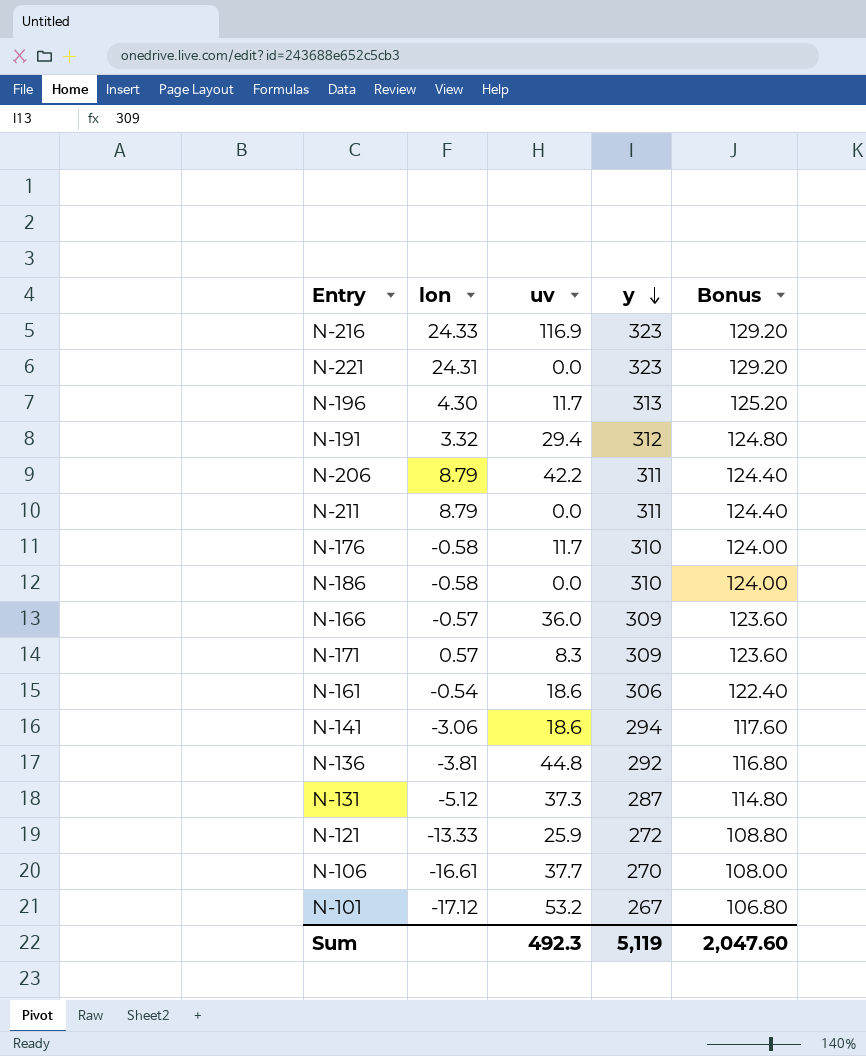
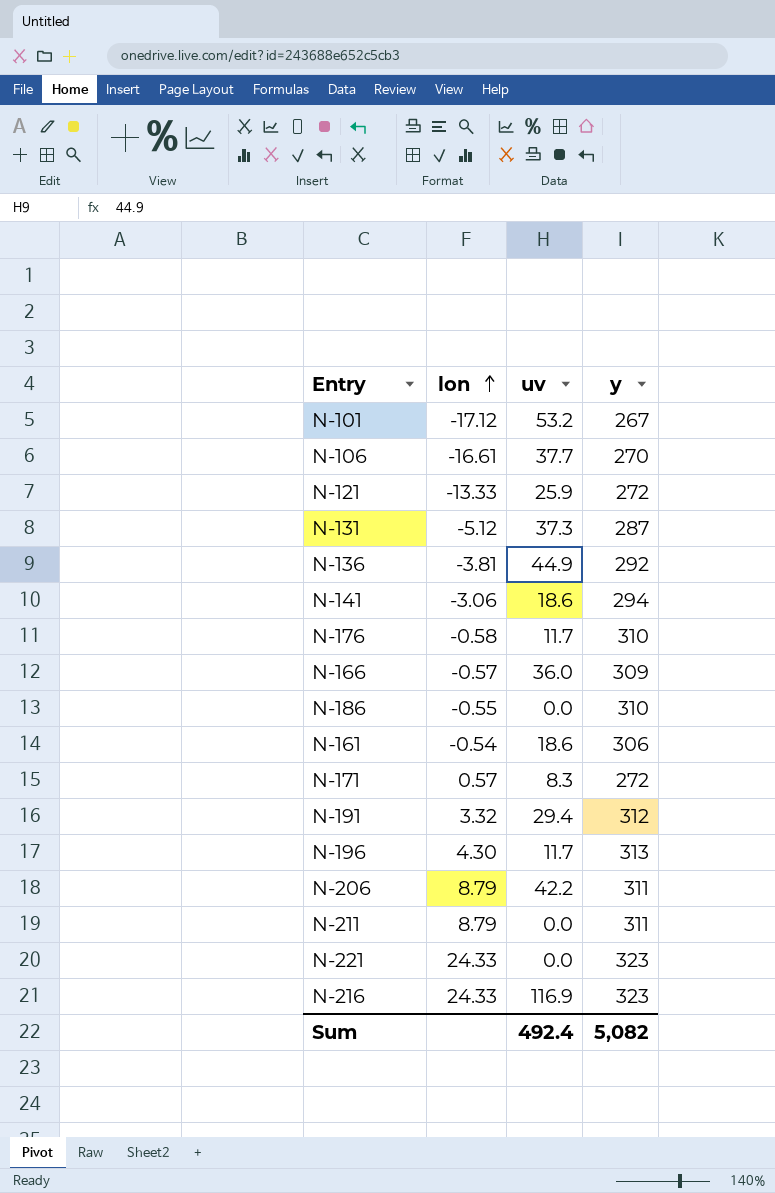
row order: y descending -> lon ascending
column Bonus | formula: [y] * 0.4 -> none
N-136 | uv: 44.8 -> 44.9
N-186 | lon: -0.58 -> -0.55
N-171 | y: 309 -> 272
N-221 | lon: 24.31 -> 24.33
Sum | uv: 492.3 -> 492.4
Sum | y: 5,119 -> 5,082

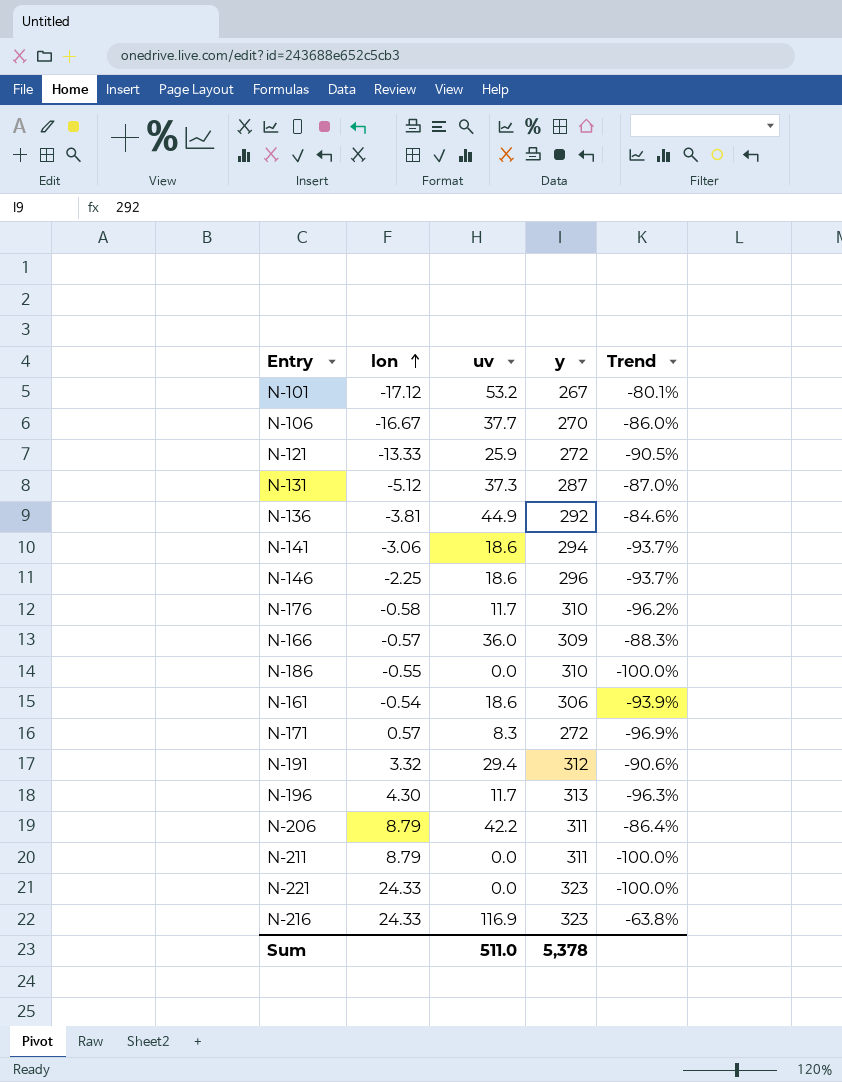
column Trend | formula: none -> ([uv] - [y]) / [y]
N-106 | lon: -16.61 -> -16.67
row N-146: none -> -2.25 | 18.6 | 296 | -93.7%
Sum | uv: 492.4 -> 511.0
Sum | y: 5,082 -> 5,378

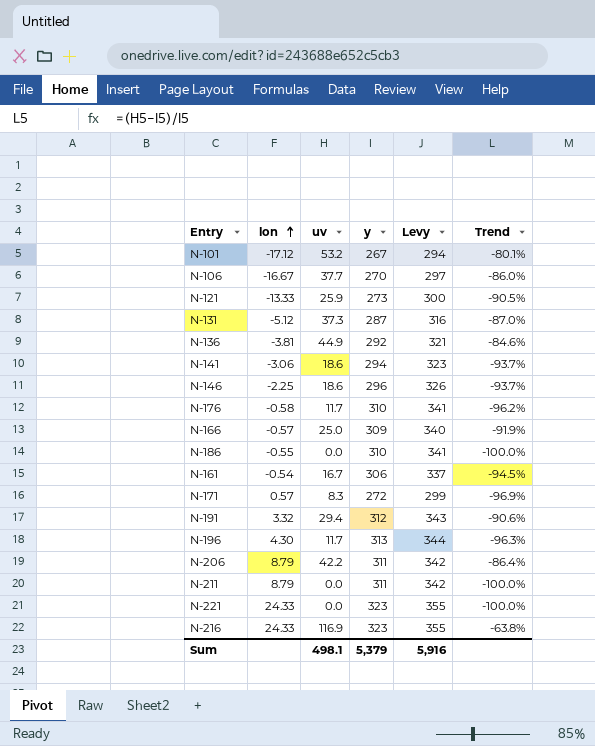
column Levy | formula: none -> [y] * 1.1
N-121 | y: 272 -> 273
N-166 | uv: 36.0 -> 25.0
N-166 | Trend: -88.3% -> -91.9%
N-161 | uv: 18.6 -> 16.7
N-161 | Trend: -93.9% -> -94.5%
Sum | uv: 511.0 -> 498.1
Sum | y: 5,378 -> 5,379

